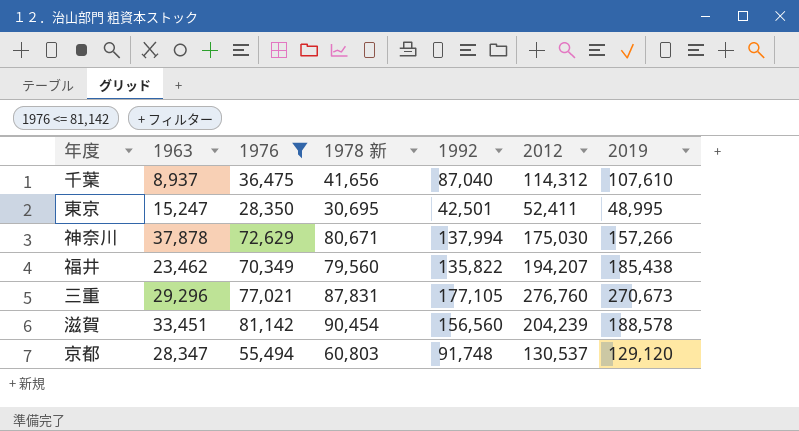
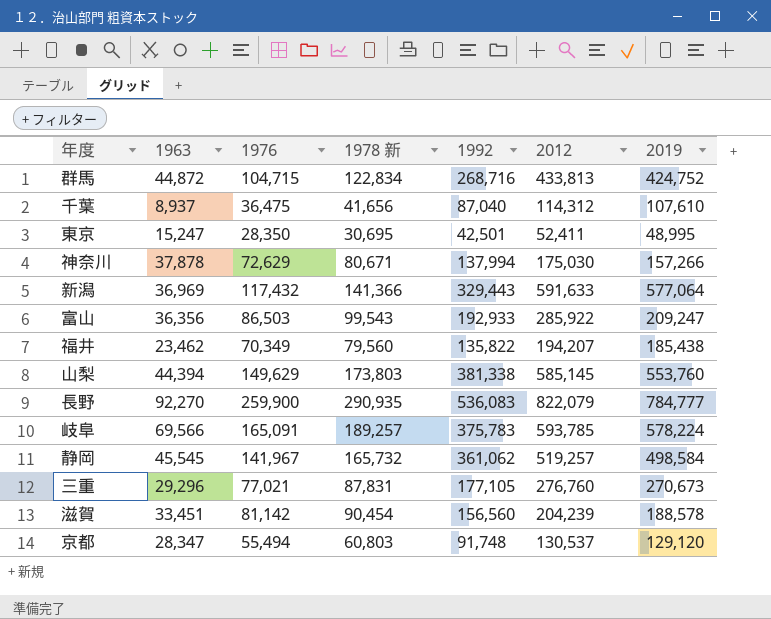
filter: 1976 <= 81,142 -> none

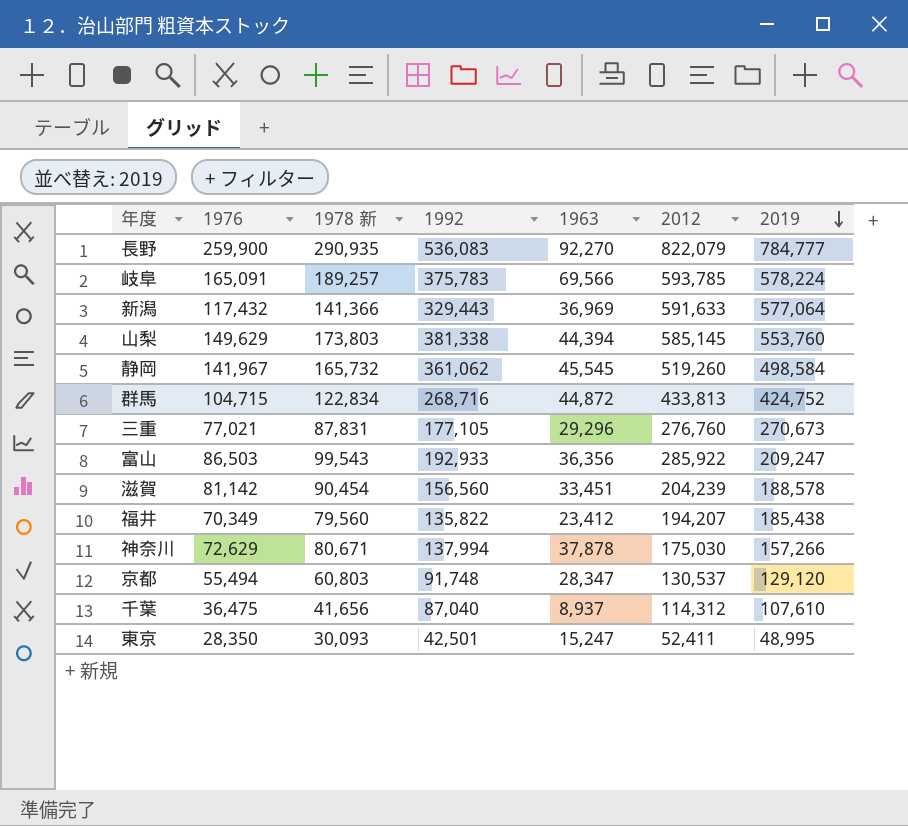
row order: none -> 2019 descending
column 1963 | position: 2 -> 5
静岡 | 2012: 519,257 -> 519,260
福井 | 1963: 23,462 -> 23,412
東京 | 1978 新: 30,695 -> 30,093

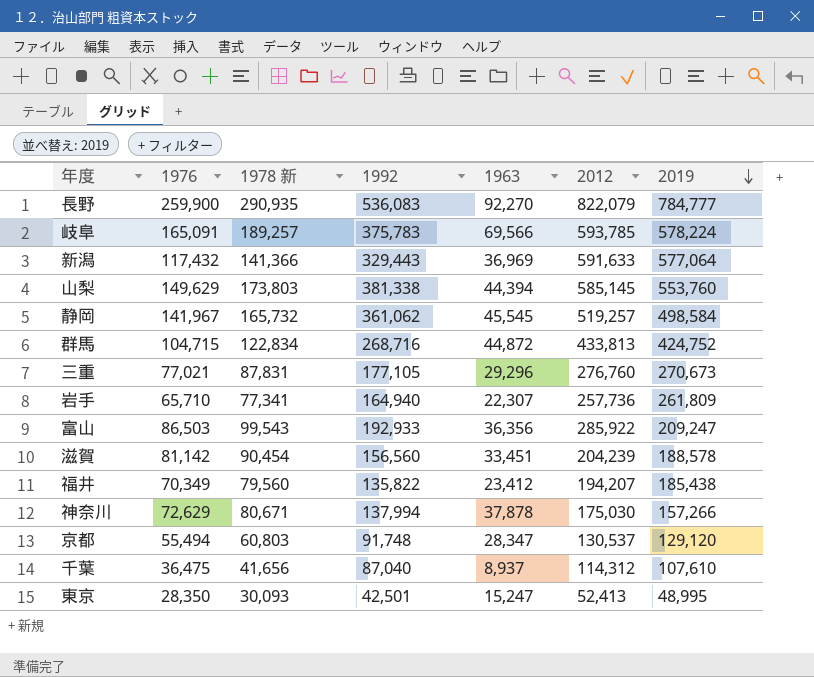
静岡 | 2012: 519,260 -> 519,257
row 岩手: none -> 65,710 | 77,341 | 164,940 | 22,307 | 257,736 | 261,809
東京 | 2012: 52,411 -> 52,413

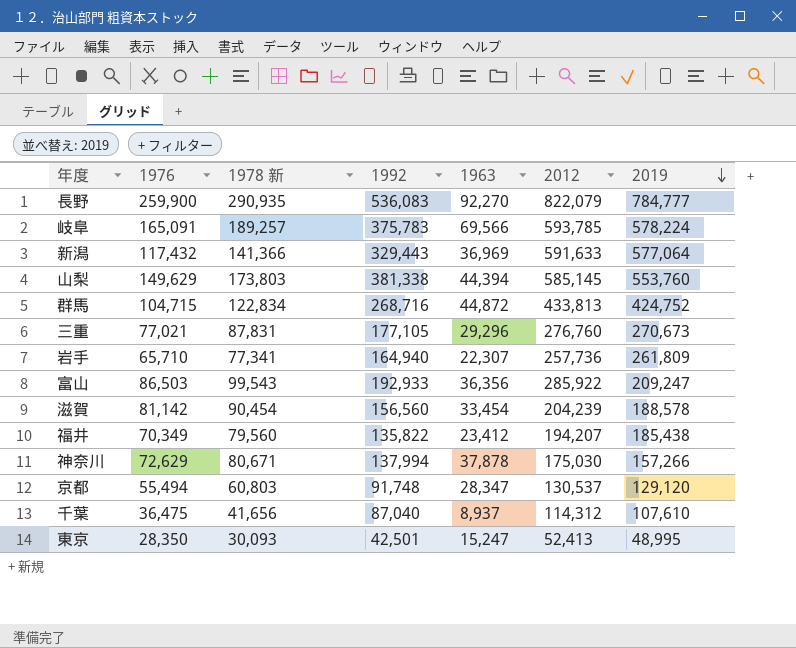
row 静岡: 141,967 | 165,732 | 361,062 | 45,545 | 519,257 | 498,584 -> none
滋賀 | 1963: 33,451 -> 33,454

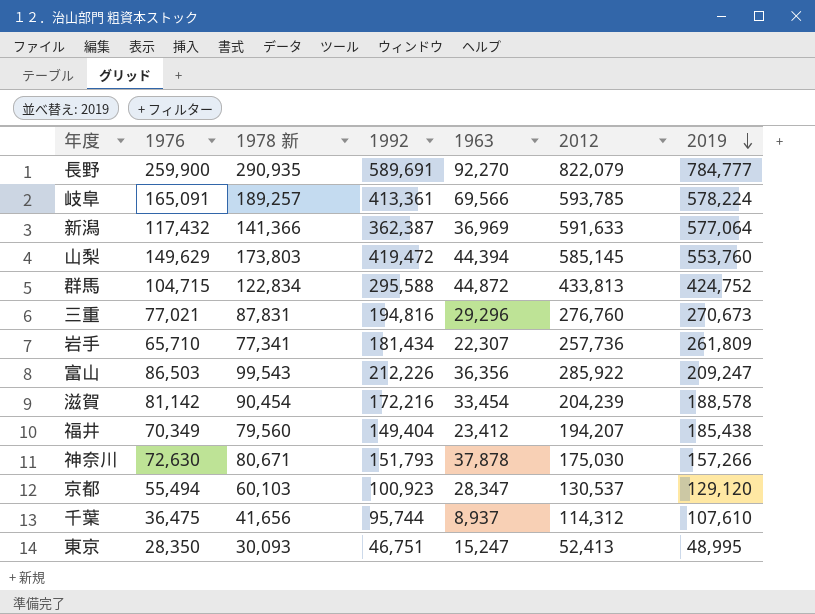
長野 | 1992: 536,083 -> 589,691
岐阜 | 1992: 375,783 -> 413,361
新潟 | 1992: 329,443 -> 362,387
山梨 | 1992: 381,338 -> 419,472
群馬 | 1992: 268,716 -> 295,588
三重 | 1992: 177,105 -> 194,816
岩手 | 1992: 164,940 -> 181,434
富山 | 1992: 192,933 -> 212,226
滋賀 | 1992: 156,560 -> 172,216
福井 | 1992: 135,822 -> 149,404
神奈川 | 1976: 72,629 -> 72,630
神奈川 | 1992: 137,994 -> 151,793
京都 | 1978 新: 60,803 -> 60,103
京都 | 1992: 91,748 -> 100,923
千葉 | 1992: 87,040 -> 95,744
東京 | 1992: 42,501 -> 46,751

